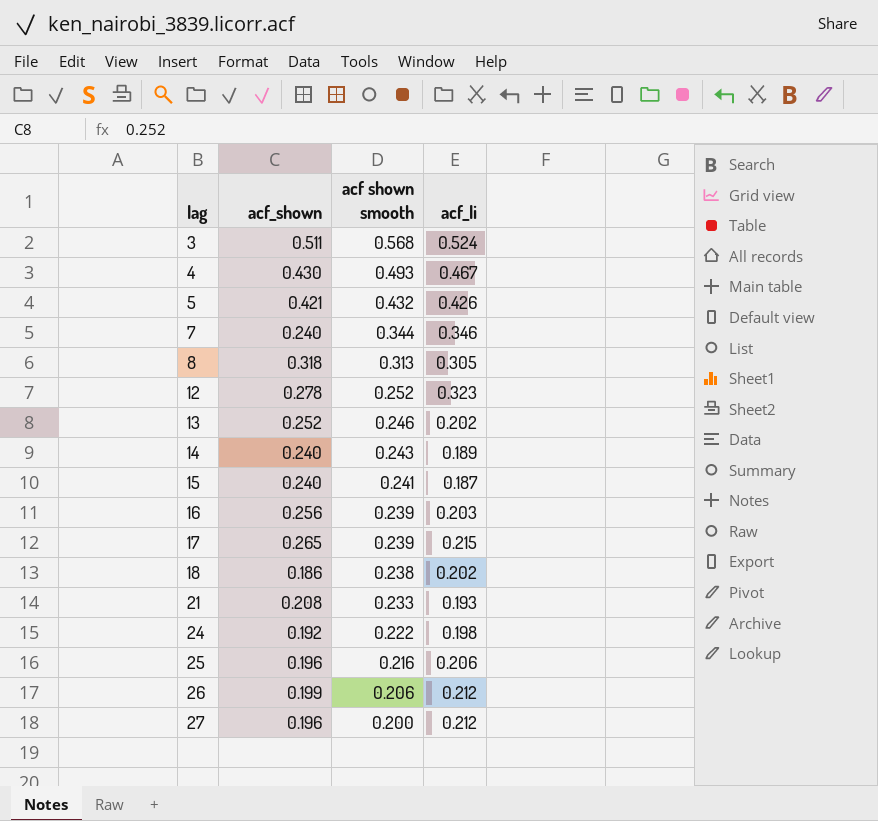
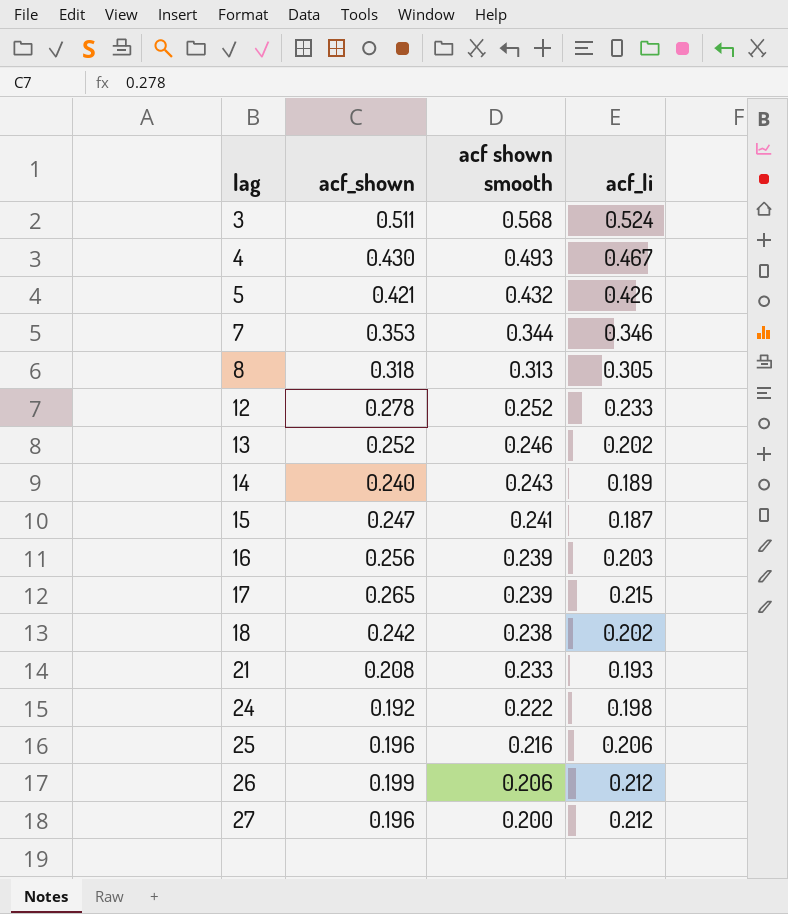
7 | acf_shown: 0.240 -> 0.353
12 | acf_li: 0.323 -> 0.233
15 | acf_shown: 0.240 -> 0.247
18 | acf_shown: 0.186 -> 0.242

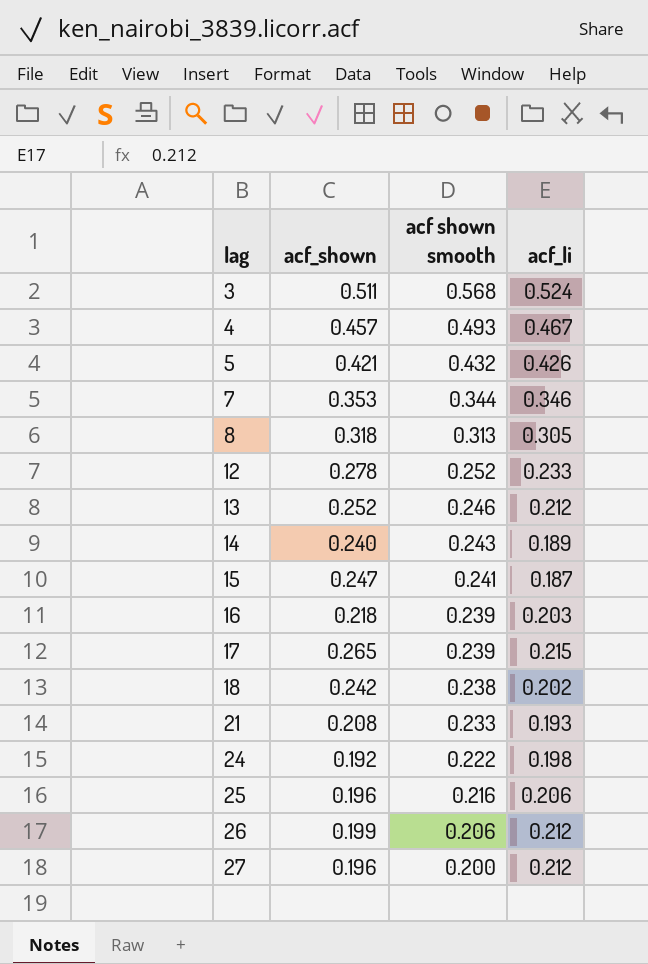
4 | acf_shown: 0.430 -> 0.457
13 | acf_li: 0.202 -> 0.212
16 | acf_shown: 0.256 -> 0.218

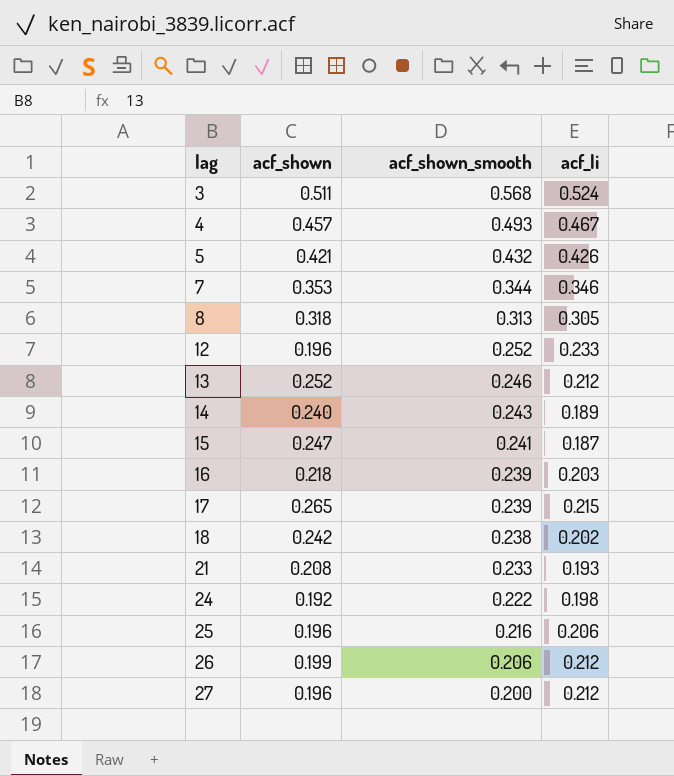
column name: acf shown smooth -> acf_shown_smooth
12 | acf_shown: 0.278 -> 0.196

